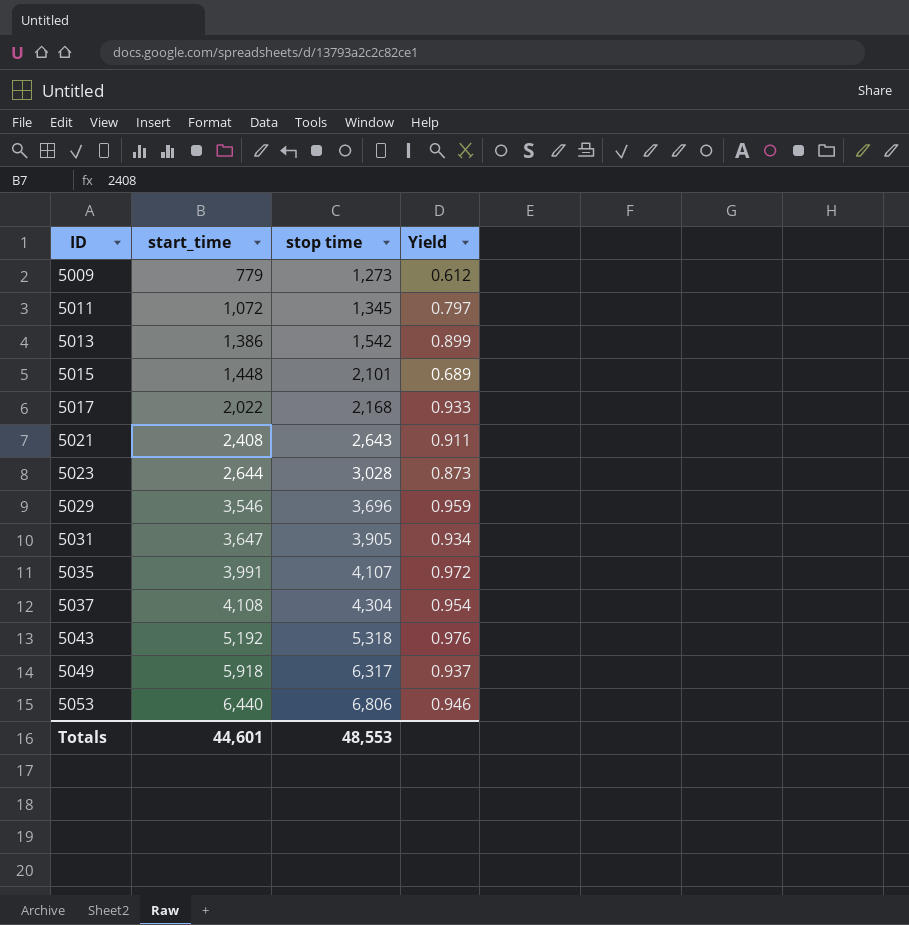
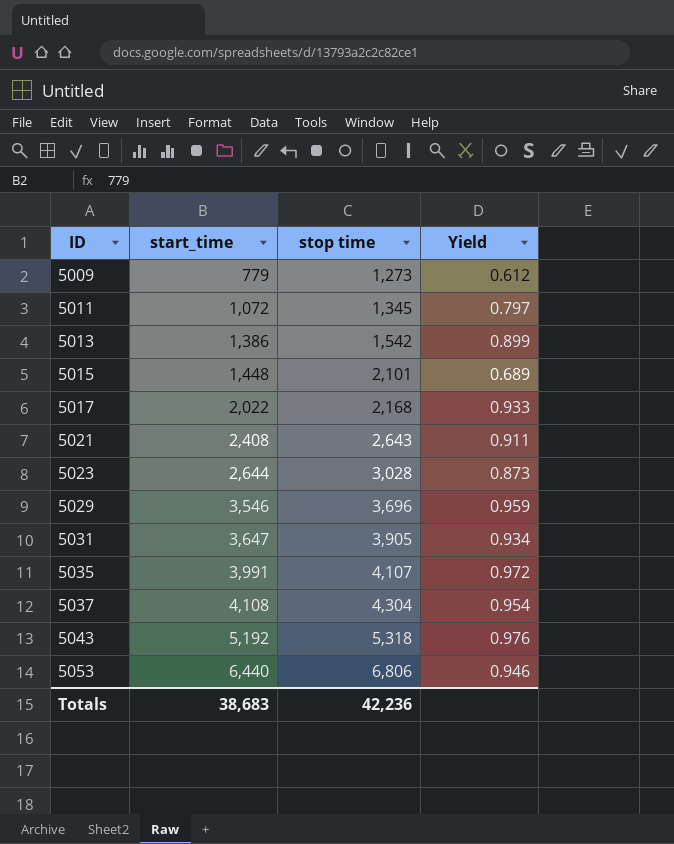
row 5049: 5,918 | 6,317 | 0.937 -> none
Totals | start_time: 44,601 -> 38,683
Totals | stop time: 48,553 -> 42,236

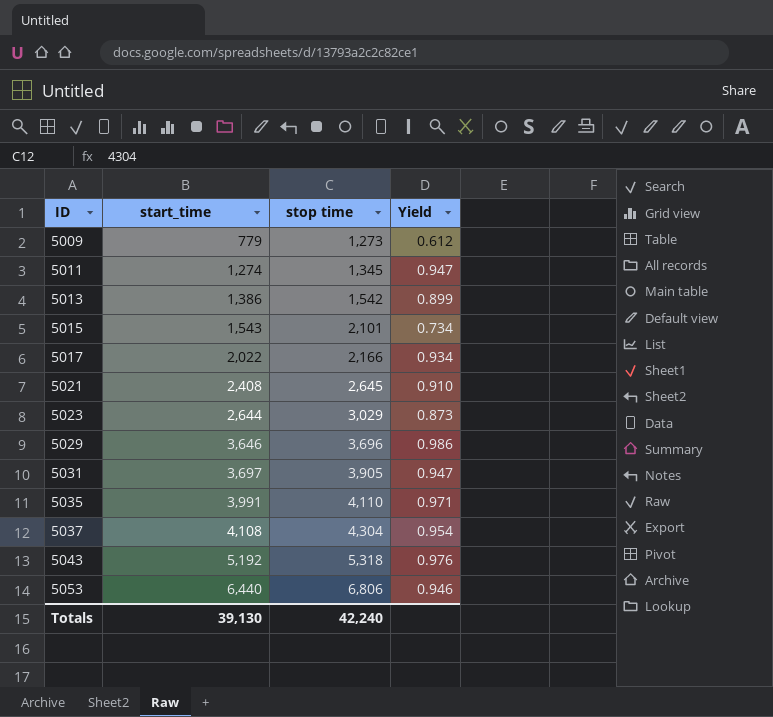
5011 | start_time: 1,072 -> 1,274
5011 | Yield: 0.797 -> 0.947
5015 | start_time: 1,448 -> 1,543
5015 | Yield: 0.689 -> 0.734
5017 | stop time: 2,168 -> 2,166
5017 | Yield: 0.933 -> 0.934
5021 | stop time: 2,643 -> 2,645
5021 | Yield: 0.911 -> 0.910
5023 | stop time: 3,028 -> 3,029
5029 | start_time: 3,546 -> 3,646
5029 | Yield: 0.959 -> 0.986
5031 | start_time: 3,647 -> 3,697
5031 | Yield: 0.934 -> 0.947
5035 | stop time: 4,107 -> 4,110
5035 | Yield: 0.972 -> 0.971
Totals | start_time: 38,683 -> 39,130
Totals | stop time: 42,236 -> 42,240

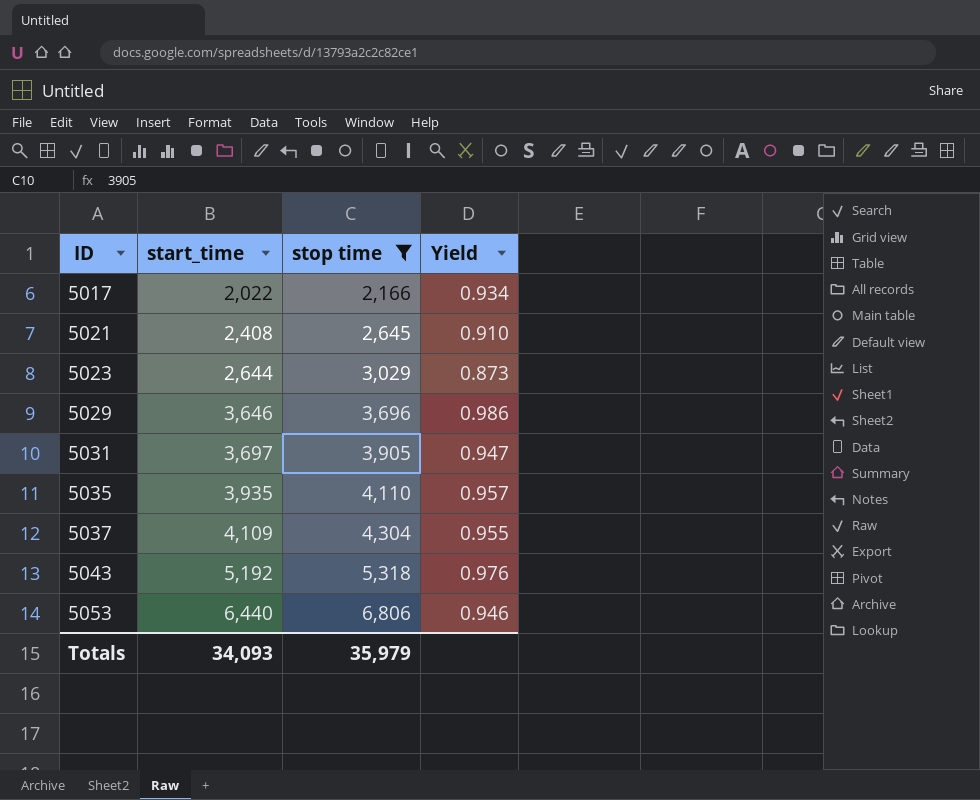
filter: none -> stop time >= 2,166
5035 | start_time: 3,991 -> 3,935
5035 | Yield: 0.971 -> 0.957
5037 | start_time: 4,108 -> 4,109
5037 | Yield: 0.954 -> 0.955
Totals | start_time: 39,130 -> 34,093
Totals | stop time: 42,240 -> 35,979

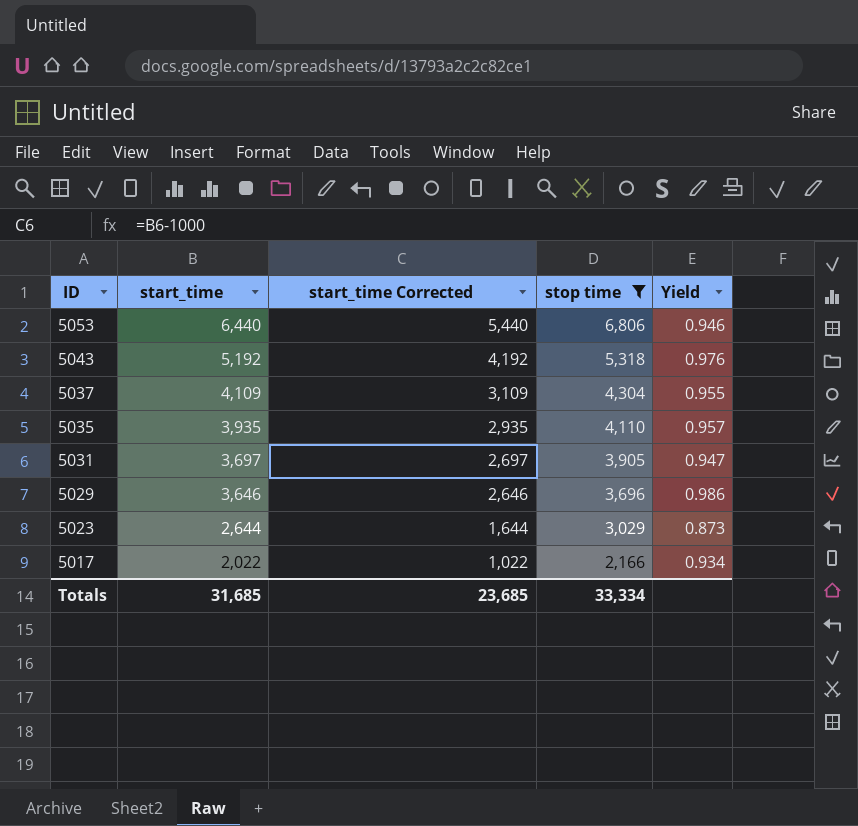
row order: ID ascending -> ID descending
column start_time Corrected | formula: none -> [start_time] - 1000
row 5021: 2,408 | 2,645 | 0.910 -> none
Totals | start_time: 34,093 -> 31,685
Totals | stop time: 35,979 -> 33,334

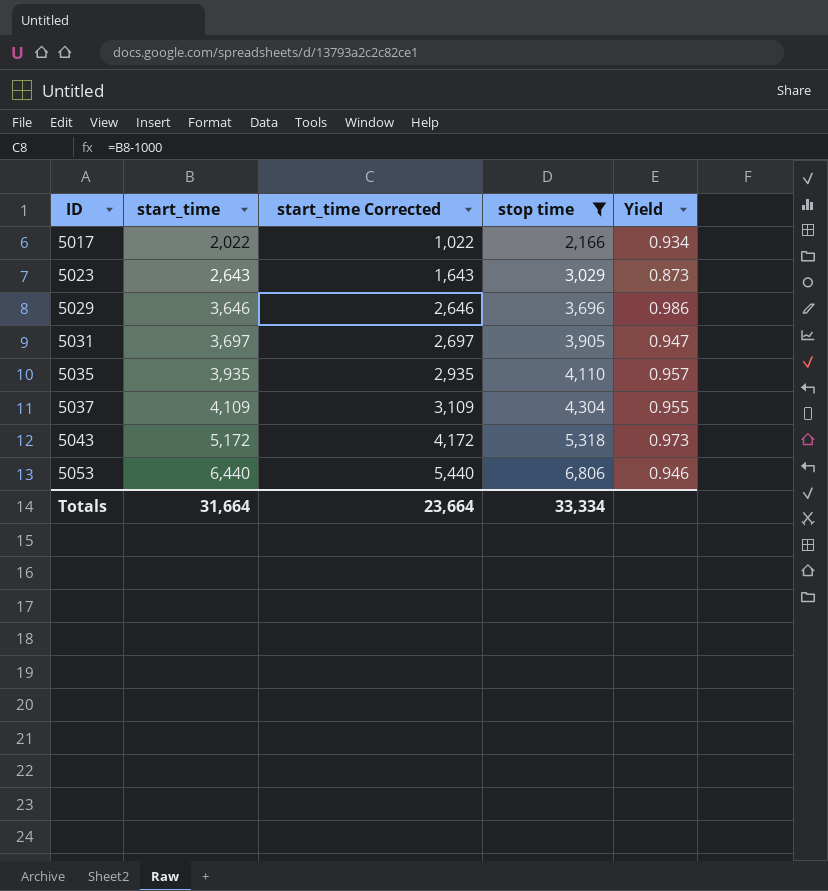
row order: ID descending -> ID ascending
5023 | start_time: 2,644 -> 2,643
5023 | start_time Corrected: 1,644 -> 1,643
5043 | start_time: 5,192 -> 5,172
5043 | start_time Corrected: 4,192 -> 4,172
5043 | Yield: 0.976 -> 0.973
Totals | start_time: 31,685 -> 31,664
Totals | start_time Corrected: 23,685 -> 23,664

